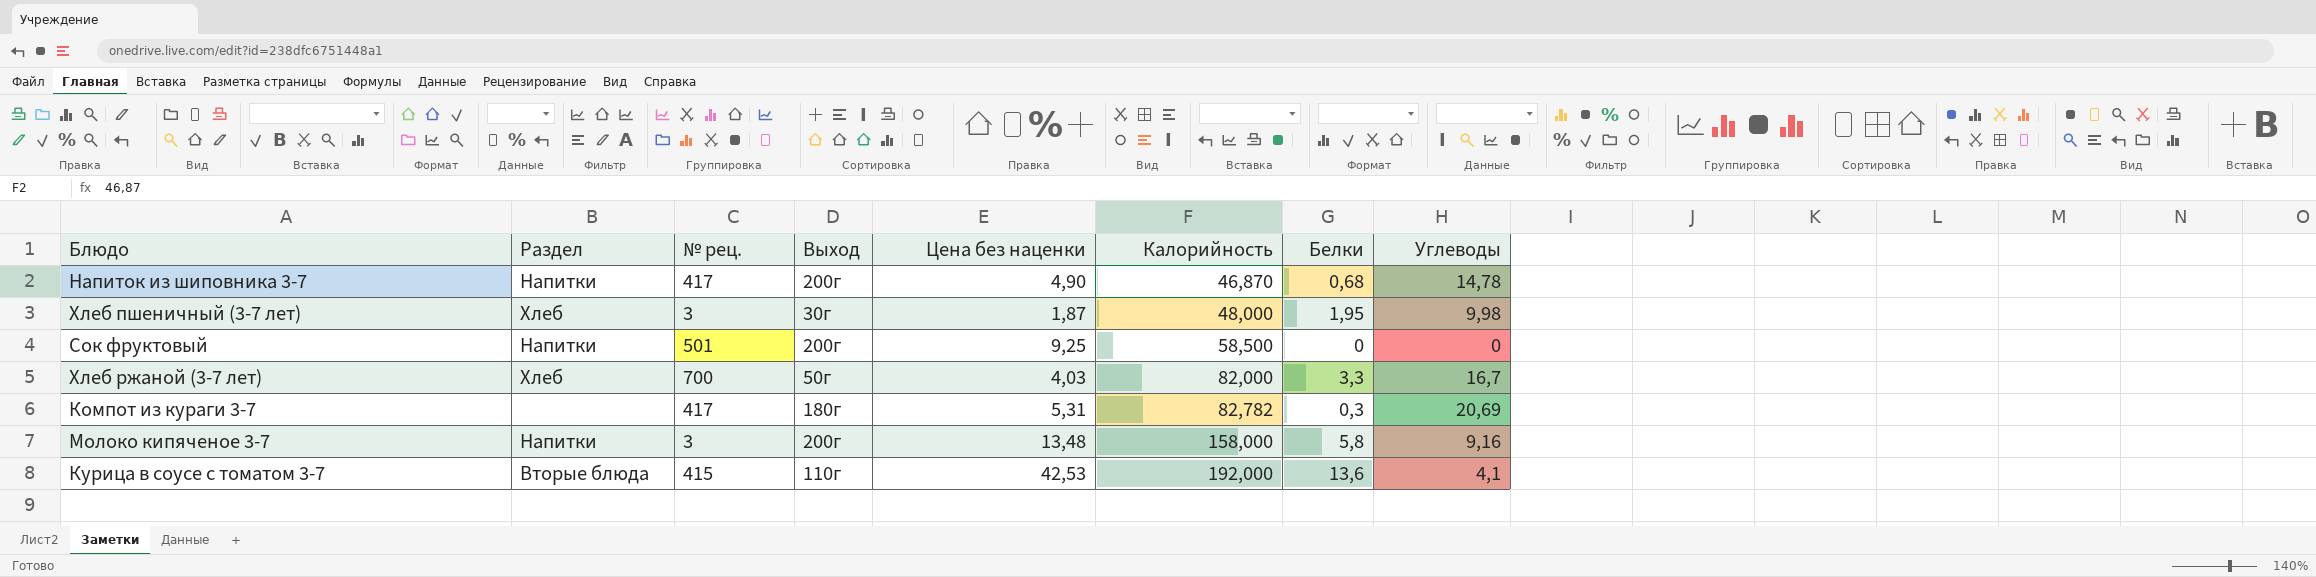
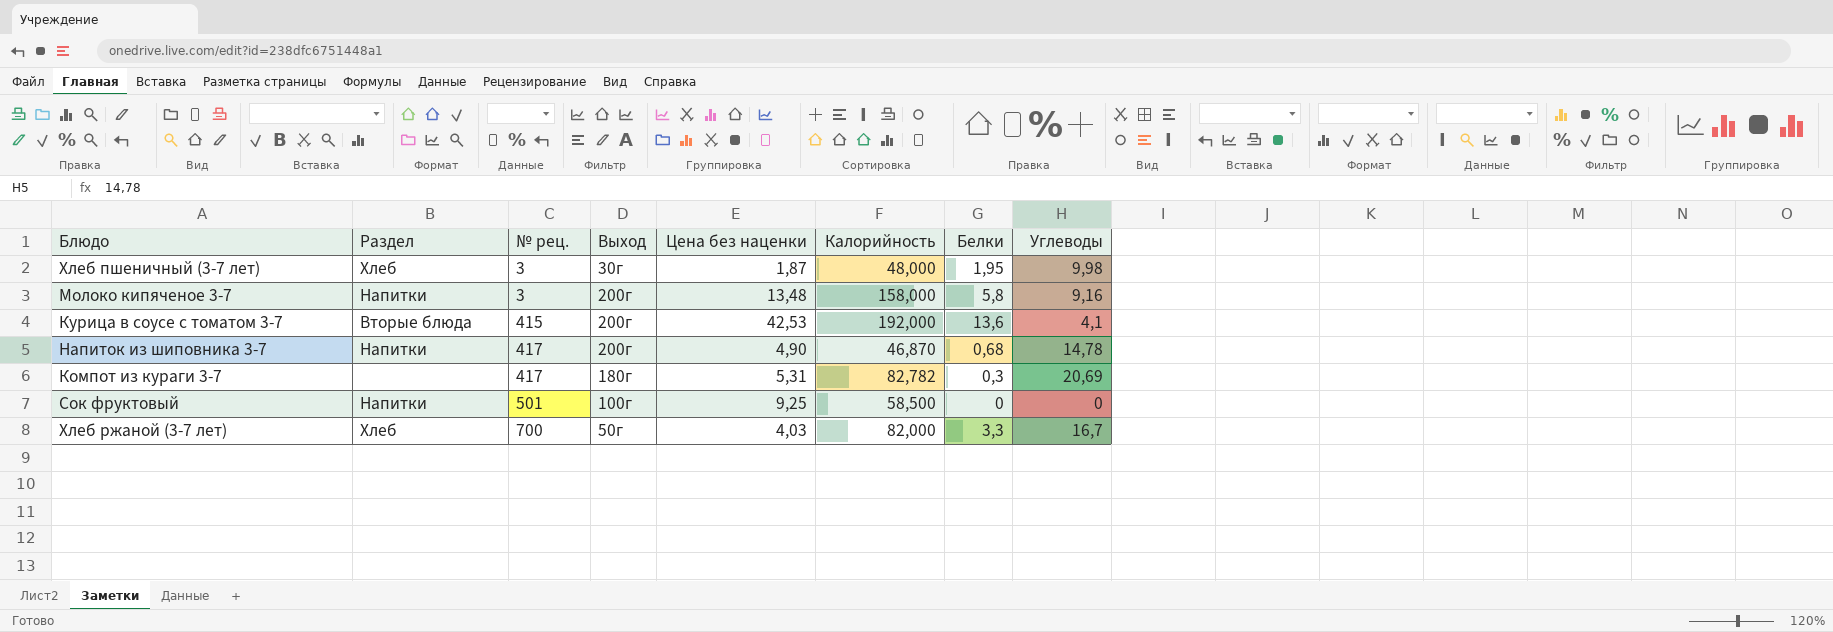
row order: Калорийность ascending -> № рец. ascending
Курица в соусе с томатом 3-7 | Выход: 110г -> 200г
Сок фруктовый | Выход: 200г -> 100г

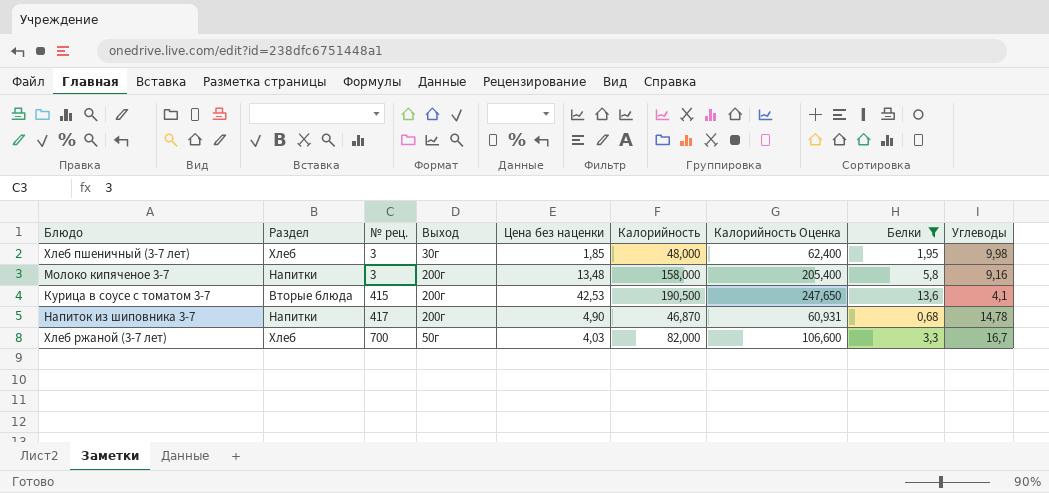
filter: none -> Белки >= 0,68
column Калорийность Оценка | formula: none -> [Калорийность] * 1,3
Хлеб пшеничный (3-7 лет) | Цена без наценки: 1,87 -> 1,85
Курица в соусе с томатом 3-7 | Калорийность: 192,000 -> 190,500

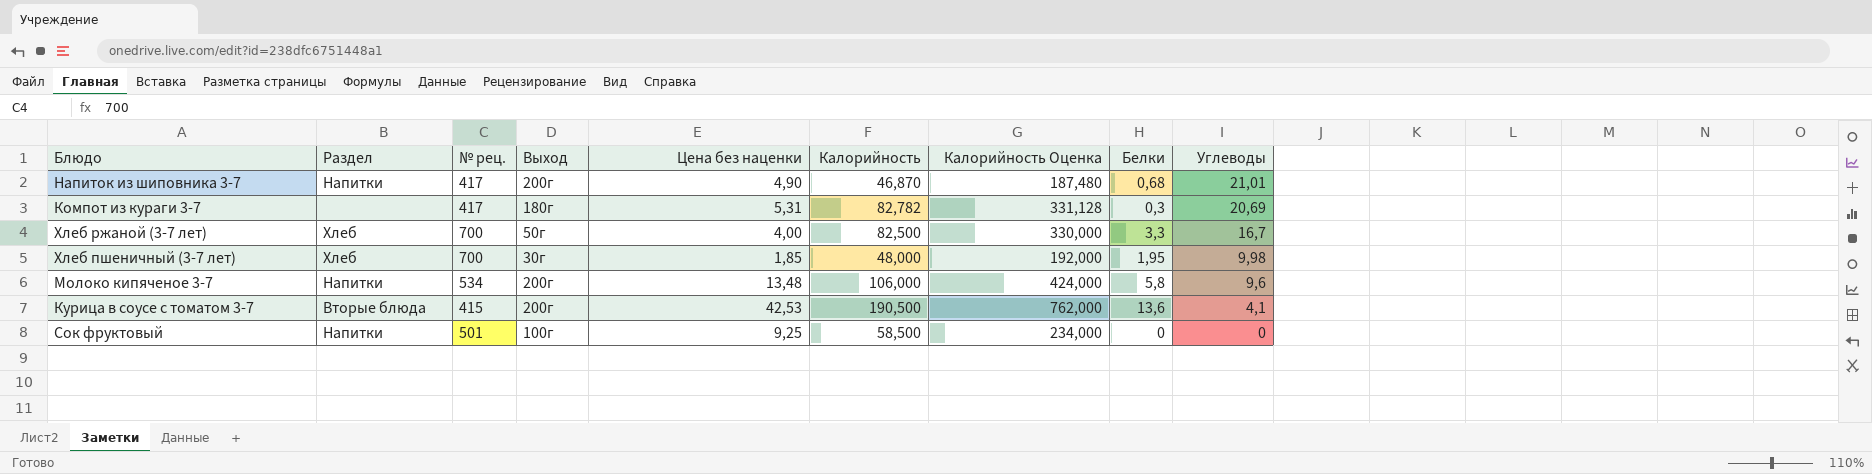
filter: Белки >= 0,68 -> none
row order: № рец. ascending -> Углеводы descending
column Калорийность Оценка | formula: [Калорийность] * 1,3 -> [Калорийность] * 4
Напиток из шиповника 3-7 | Углеводы: 14,78 -> 21,01
Хлеб ржаной (3-7 лет) | Цена без наценки: 4,03 -> 4,00
Хлеб ржаной (3-7 лет) | Калорийность: 82,000 -> 82,500
Хлеб пшеничный (3-7 лет) | № рец.: 3 -> 700
Молоко кипяченое 3-7 | № рец.: 3 -> 534
Молоко кипяченое 3-7 | Калорийность: 158,000 -> 106,000
Молоко кипяченое 3-7 | Углеводы: 9,16 -> 9,6

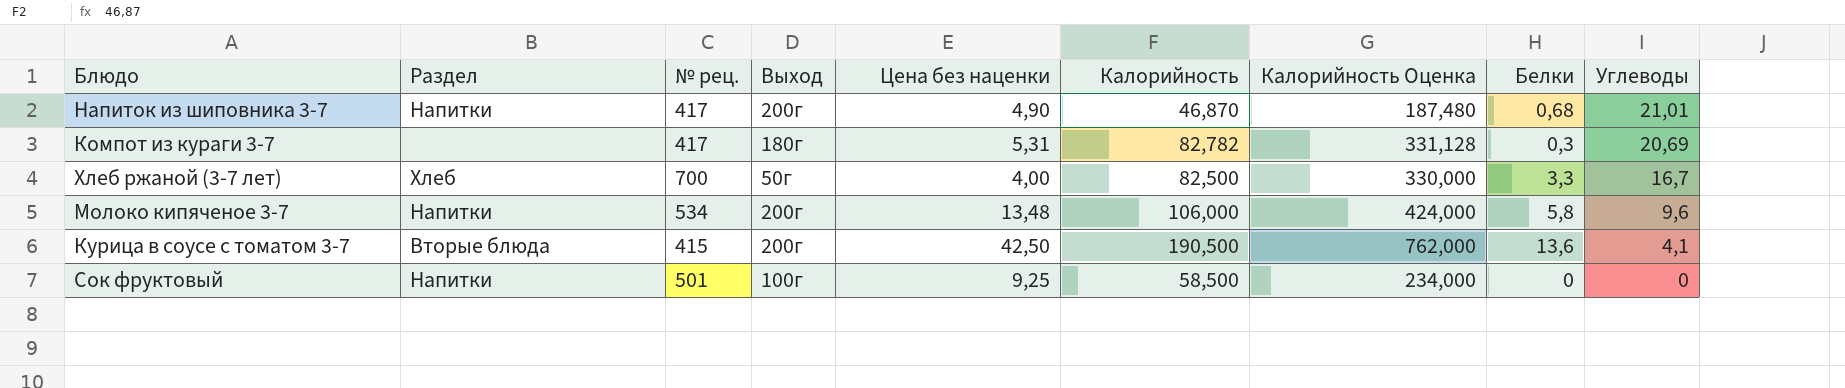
row Хлеб пшеничный (3-7 лет): Хлеб | 700 | 30г | 1,85 | 48,000 | 192,000 | 1,95 | 9,98 -> none
Курица в соусе с томатом 3-7 | Цена без наценки: 42,53 -> 42,50

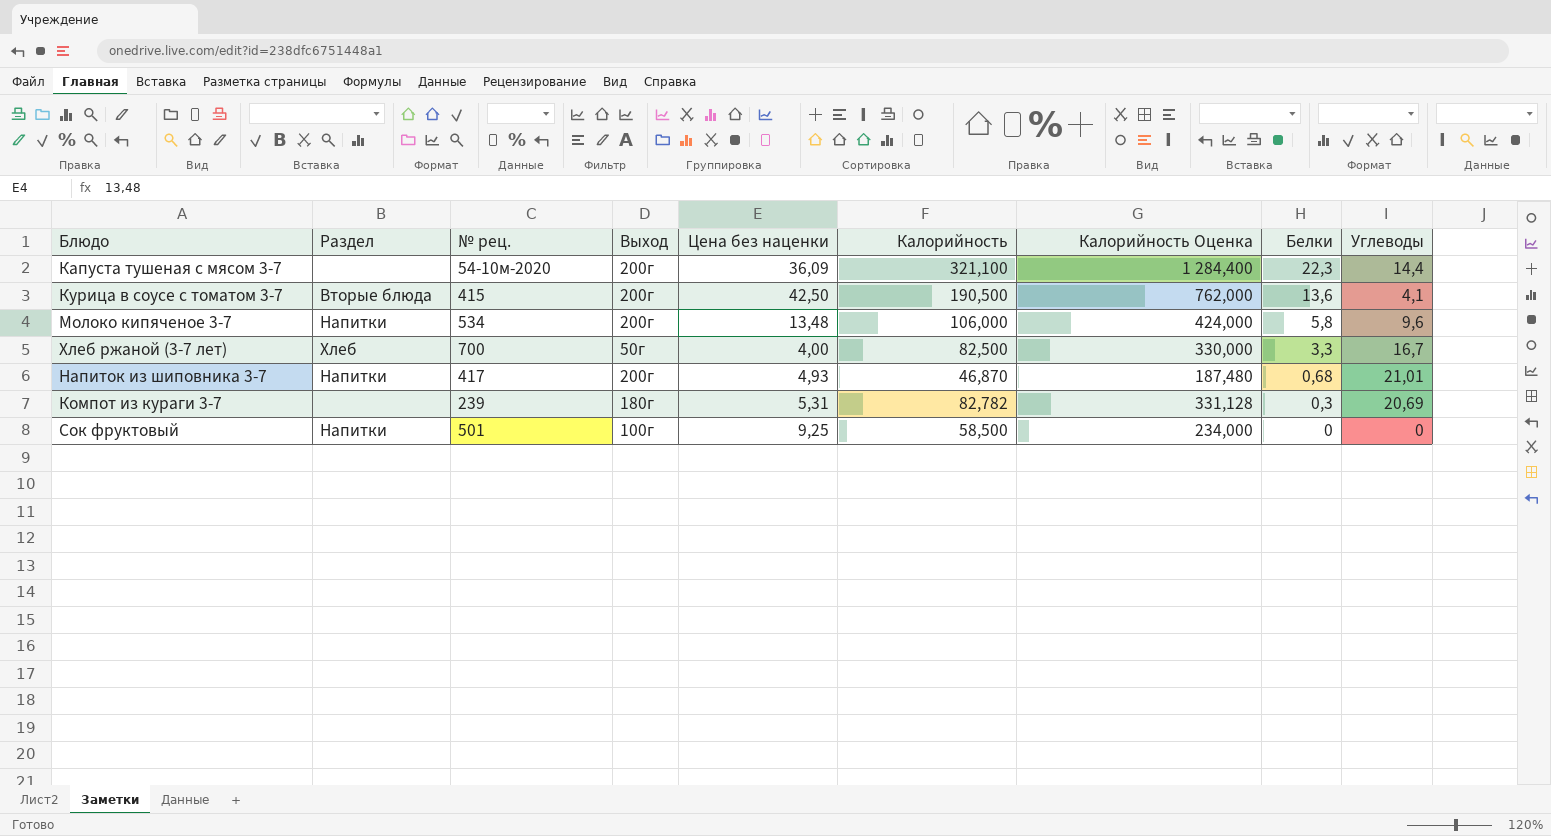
row order: Углеводы descending -> Белки descending
row Капуста тушеная с мясом 3-7: none -> none | 54-10м-2020 | 200г | 36,09 | 321,100 | 1 284,400 | 22,3 | 14,4
Напиток из шиповника 3-7 | Цена без наценки: 4,90 -> 4,93
Компот из кураги 3-7 | № рец.: 417 -> 239

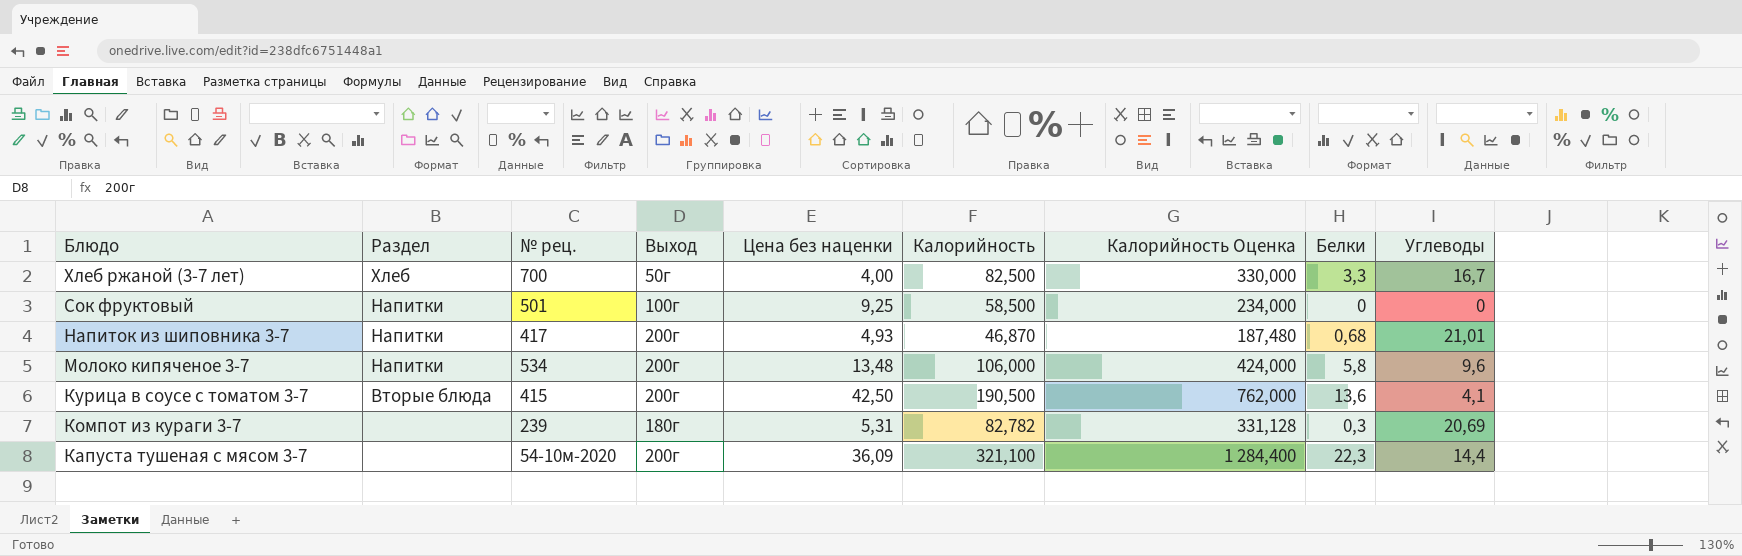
row order: Белки descending -> Блюдо descending

